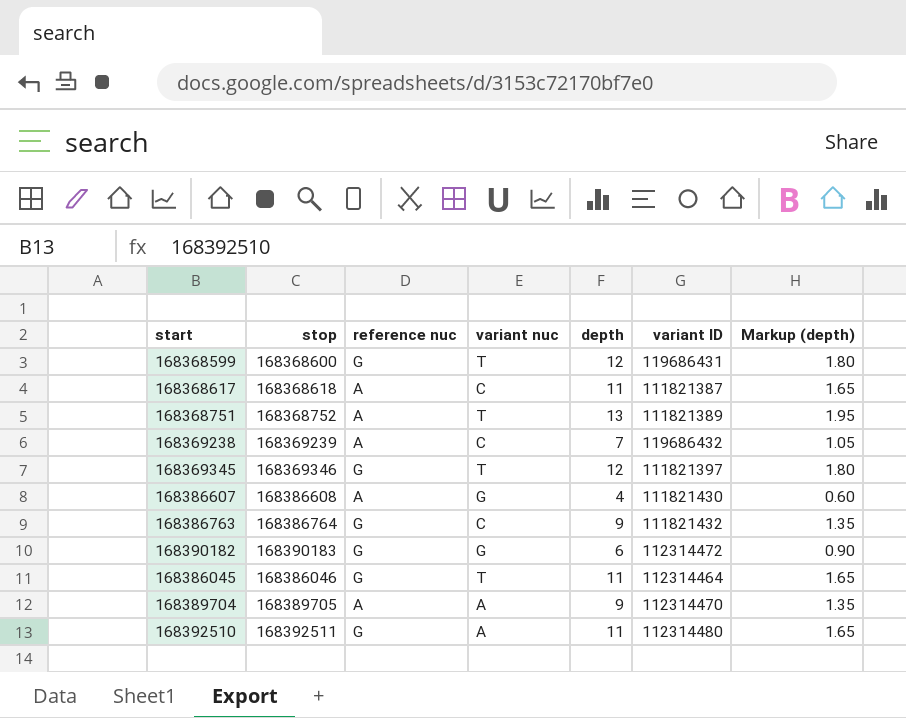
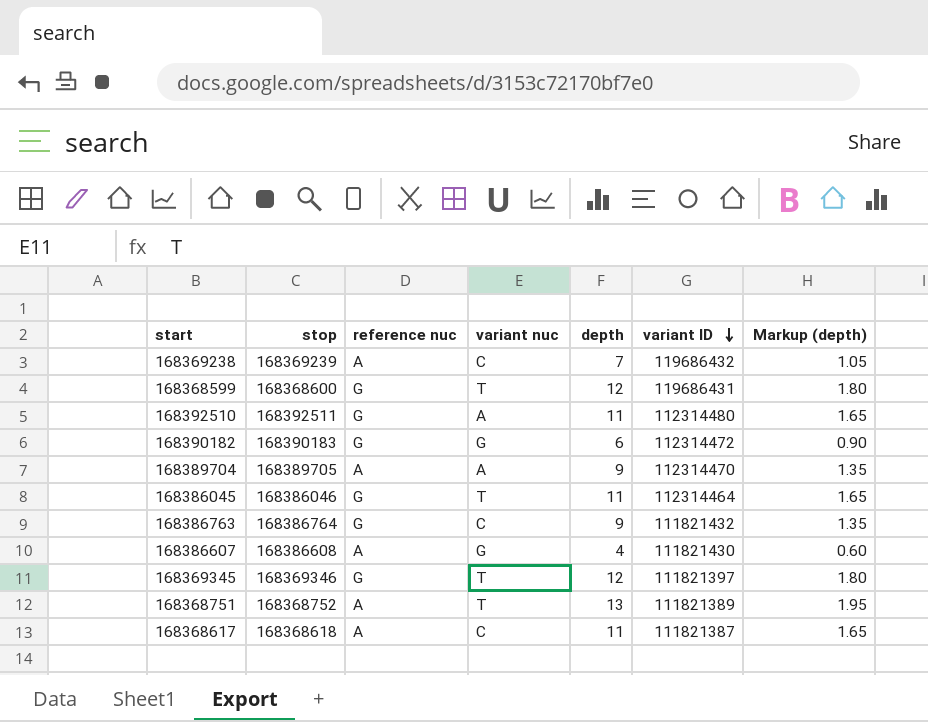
row order: none -> variant ID descending

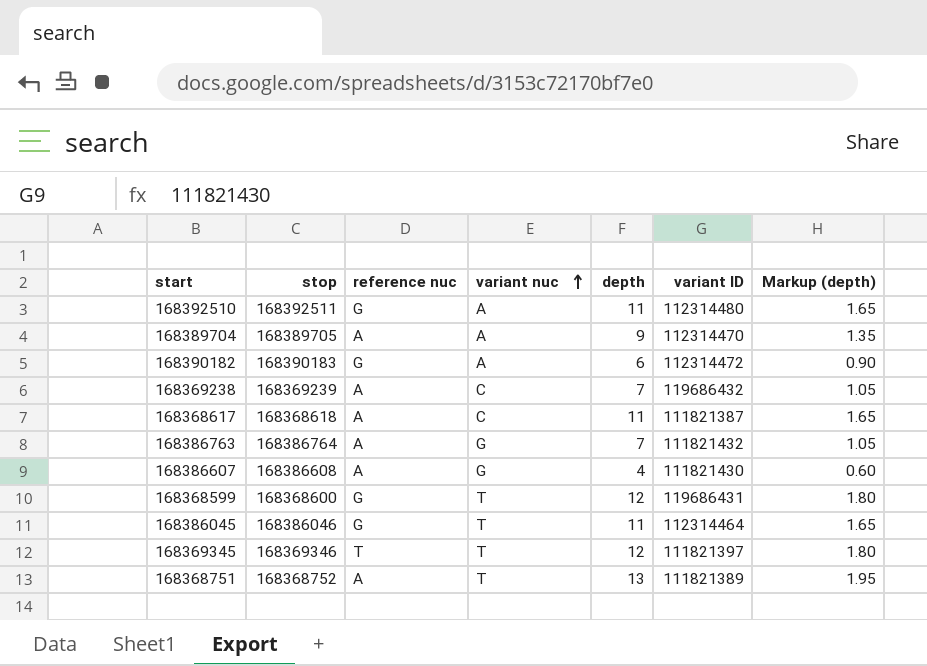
row order: variant ID descending -> variant nuc ascending
168390182 | variant nuc: G -> A
168386763 | reference nuc: G -> A
168386763 | variant nuc: C -> G
168386763 | depth: 9 -> 7
168386763 | Markup (depth): 1.35 -> 1.05
168369345 | reference nuc: G -> T

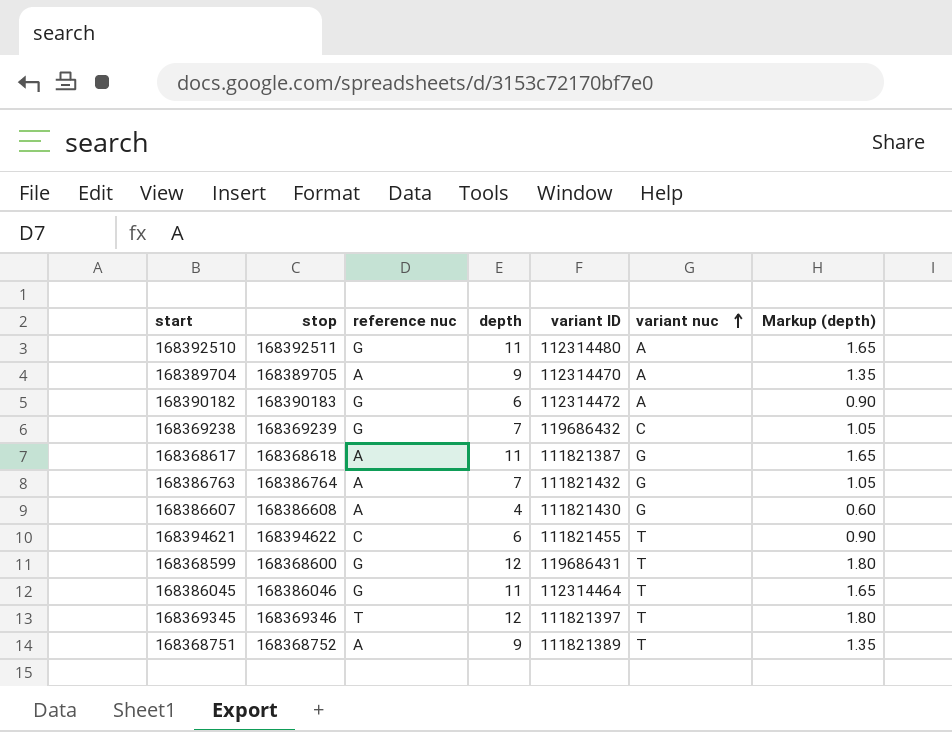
column variant nuc | position: 4 -> 6
168369238 | reference nuc: A -> G
168368617 | variant nuc: C -> G
row 168394621: none -> 168394622 | C | 6 | 111821455 | T | 0.90
168368751 | depth: 13 -> 9
168368751 | Markup (depth): 1.95 -> 1.35

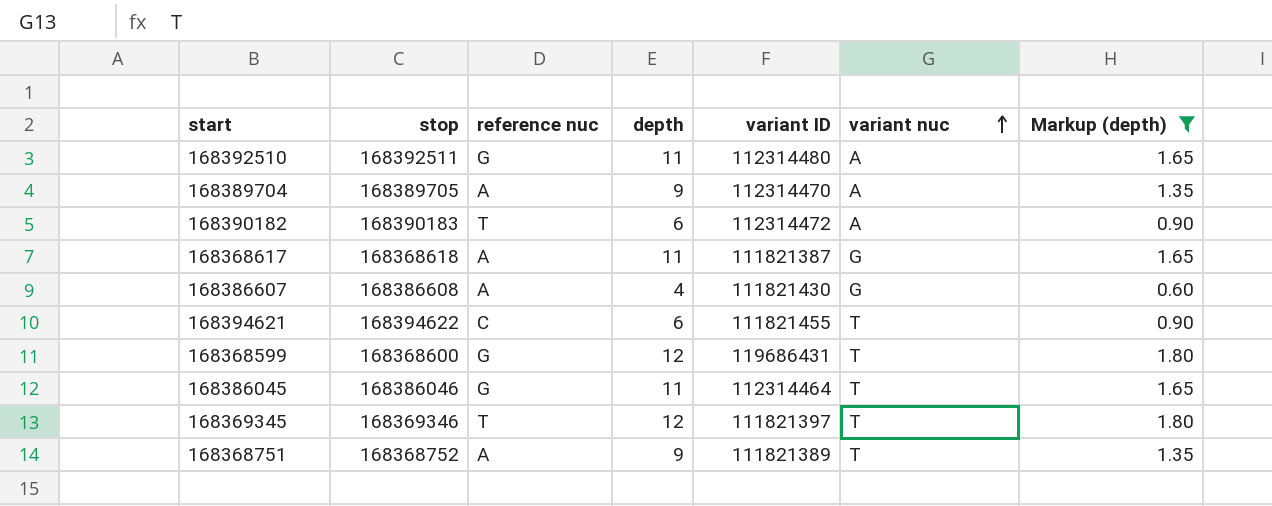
filter: none -> Markup (depth) != 1.05
168390182 | reference nuc: G -> T

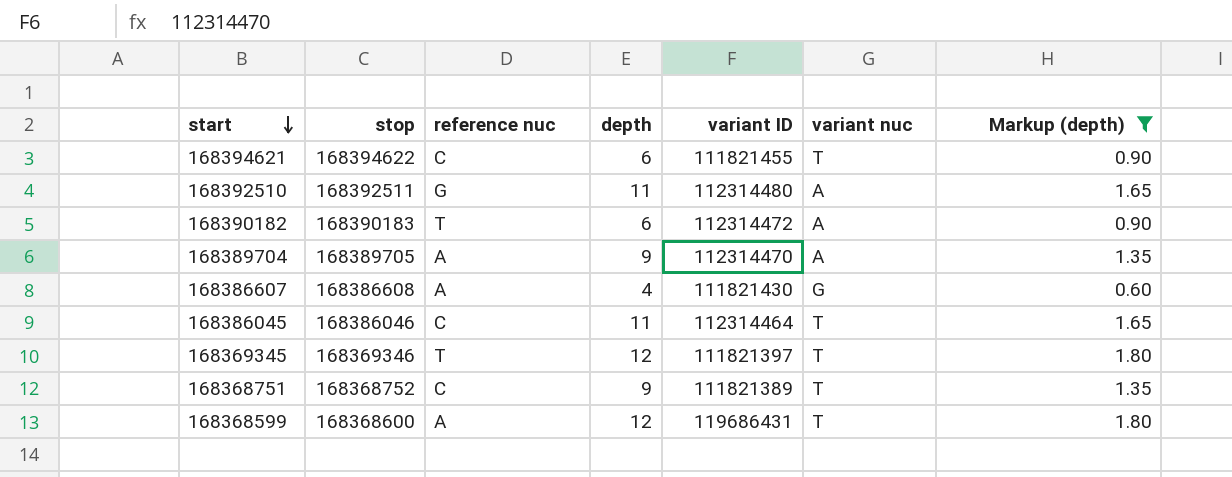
row order: variant nuc ascending -> start descending
row 168368617: 168368618 | A | 11 | 111821387 | G | 1.65 -> none
168386045 | reference nuc: G -> C
168368751 | reference nuc: A -> C
168368599 | reference nuc: G -> A

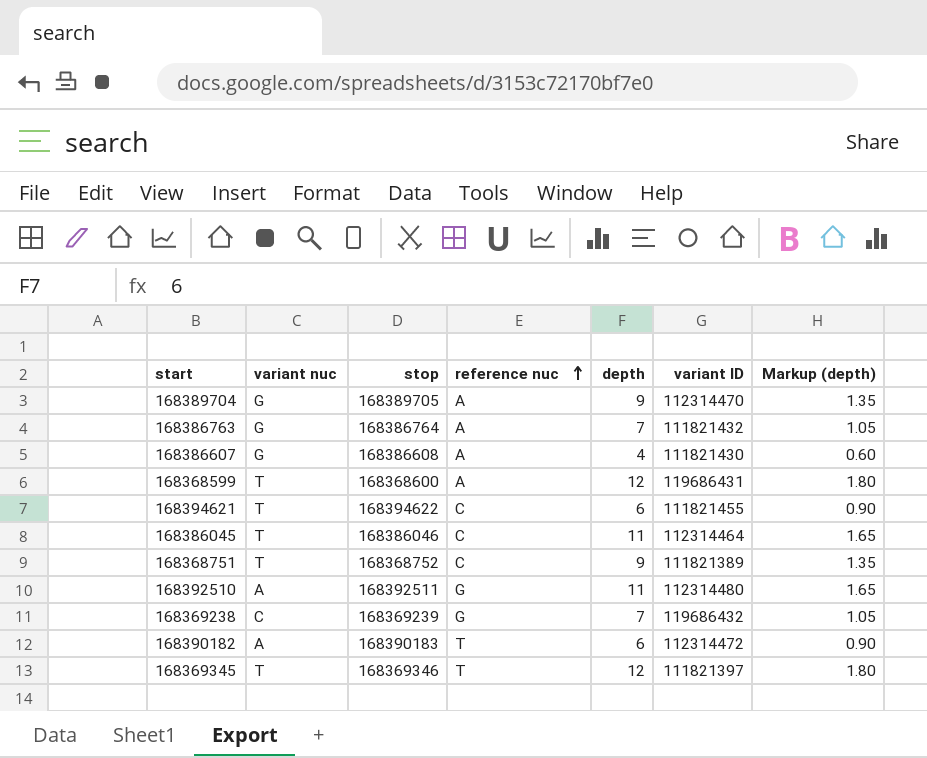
filter: Markup (depth) != 1.05 -> none
row order: start descending -> reference nuc ascending
column variant nuc | position: 6 -> 2
168389704 | variant nuc: A -> G

